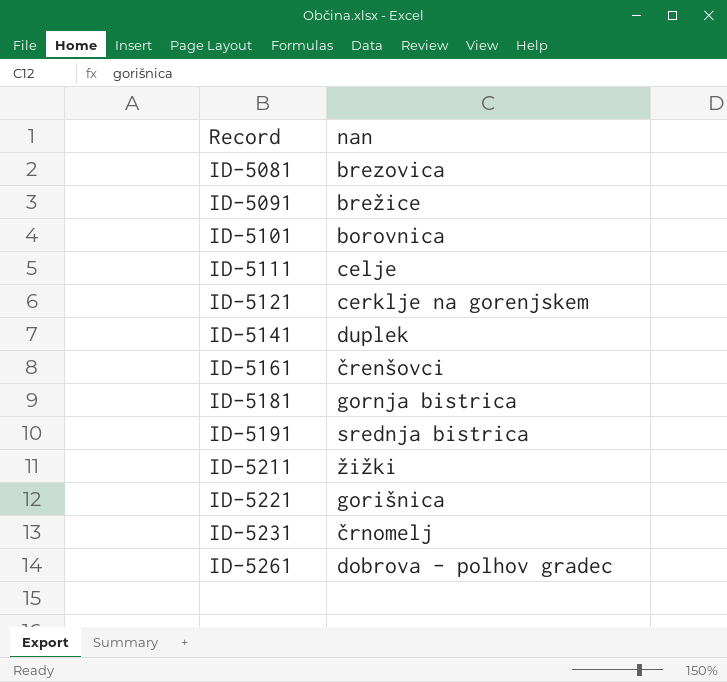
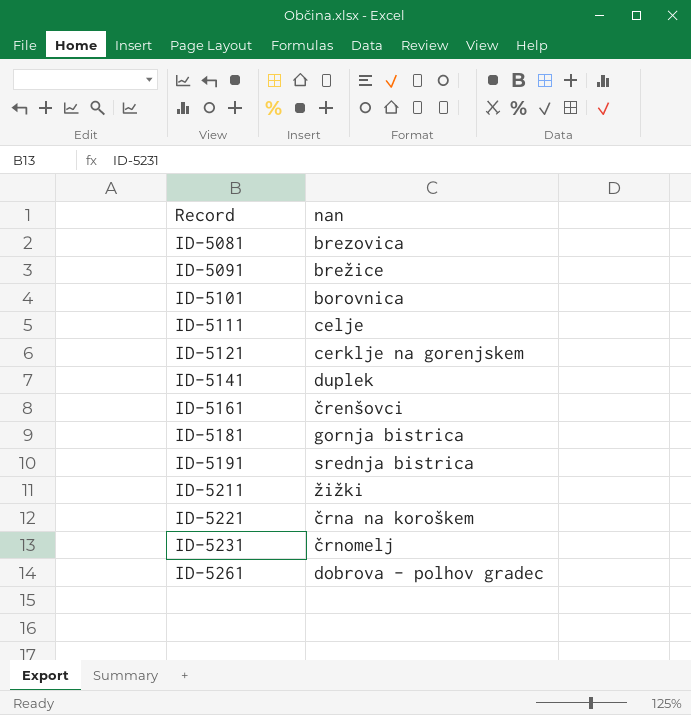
ID-5221 | nan: gorišnica -> črna na koroškem

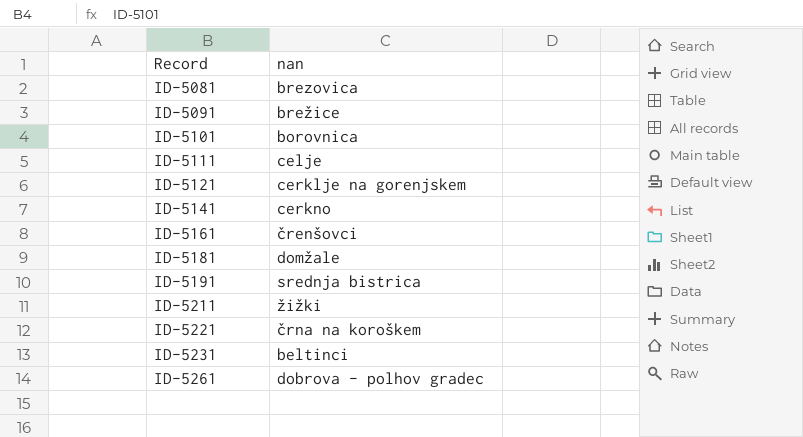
ID-5141 | nan: duplek -> cerkno
ID-5181 | nan: gornja bistrica -> domžale
ID-5231 | nan: črnomelj -> beltinci

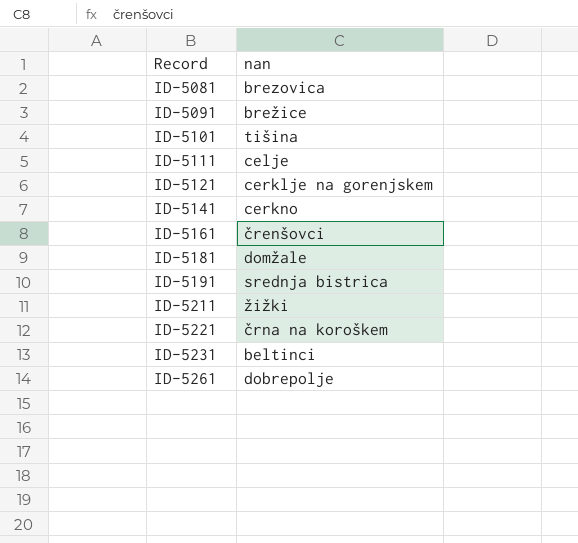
ID-5101 | nan: borovnica -> tišina
ID-5261 | nan: dobrova - polhov gradec -> dobrepolje

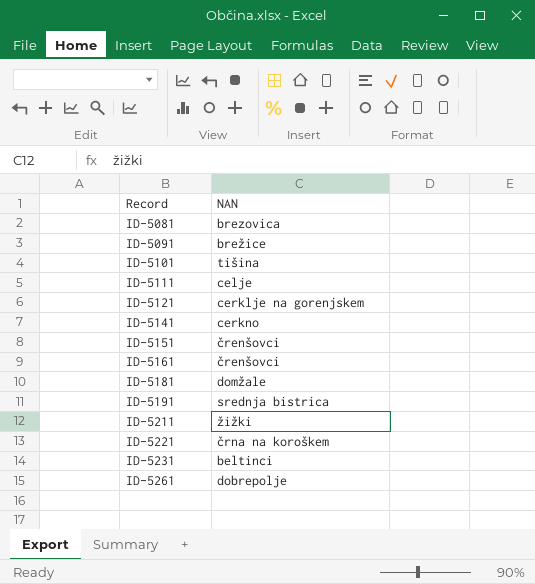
column name: nan -> NAN
row ID-5151: none -> črenšovci

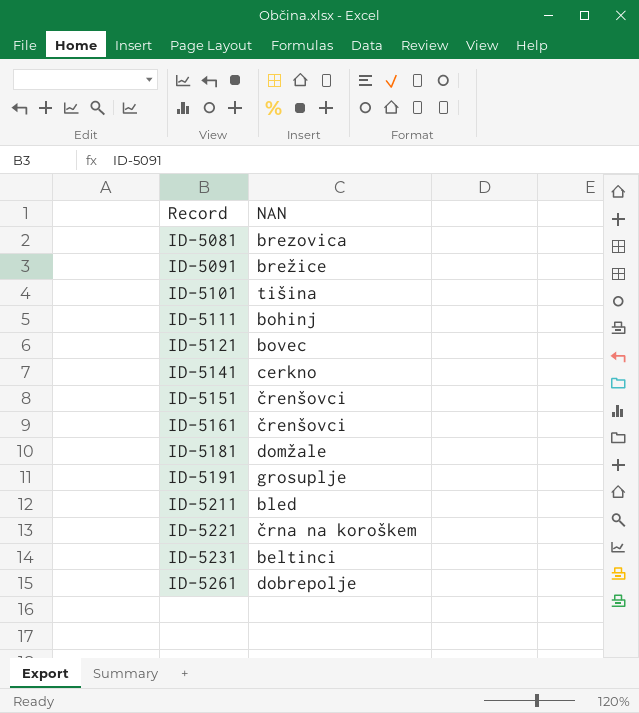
ID-5111 | NAN: celje -> bohinj
ID-5121 | NAN: cerklje na gorenjskem -> bovec
ID-5191 | NAN: srednja bistrica -> grosuplje
ID-5211 | NAN: žižki -> bled

